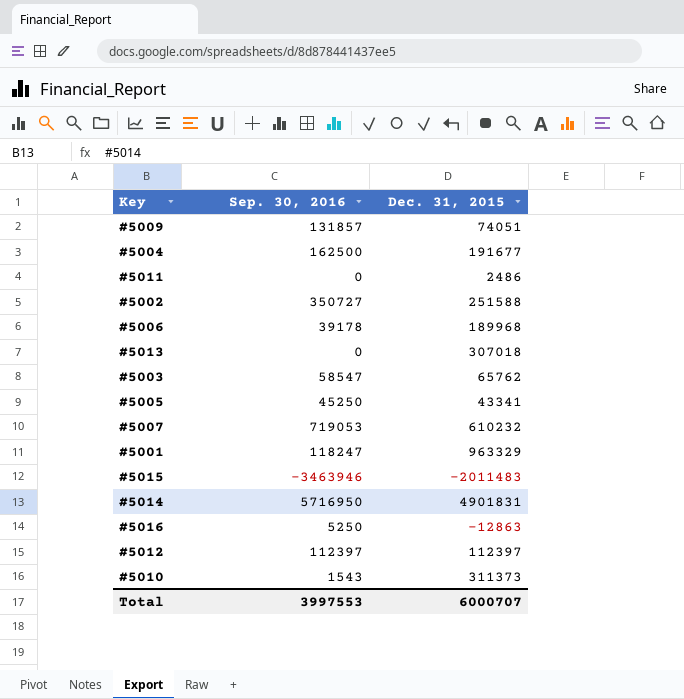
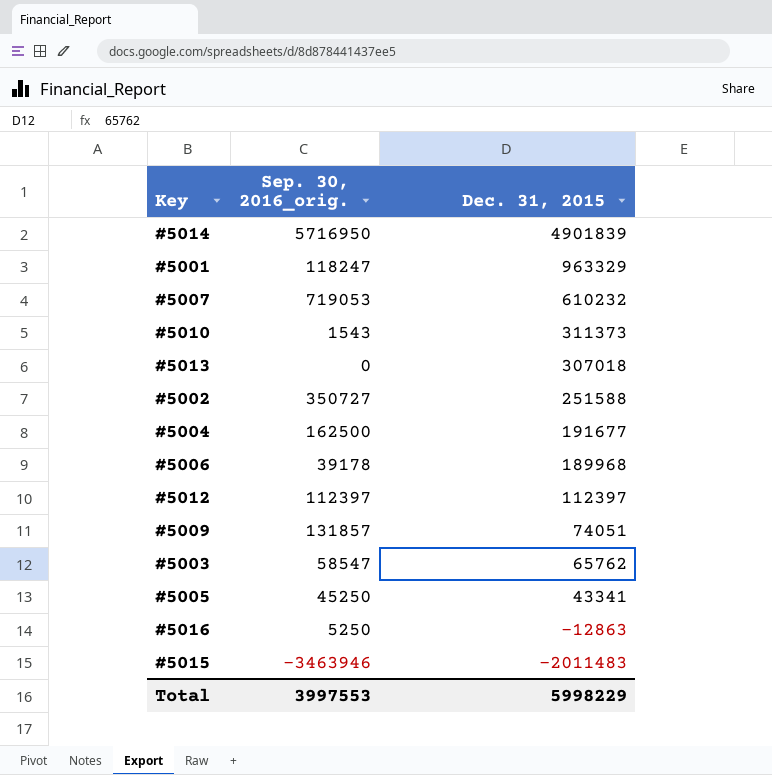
row order: none -> Dec. 31, 2015 descending
column name: Sep. 30, 2016 -> Sep. 30, 2016_orig.
row #5011: 0 | 2486 -> none
#5014 | Dec. 31, 2015: 4901831 -> 4901839
Total | Dec. 31, 2015: 6000707 -> 5998229

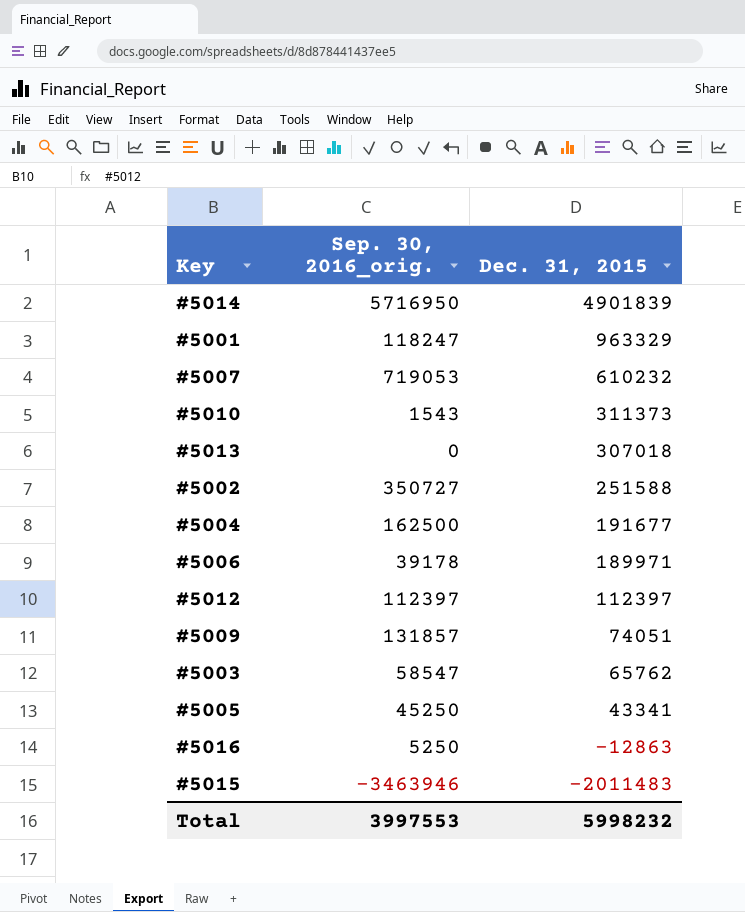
#5006 | Dec. 31, 2015: 189968 -> 189971
Total | Dec. 31, 2015: 5998229 -> 5998232

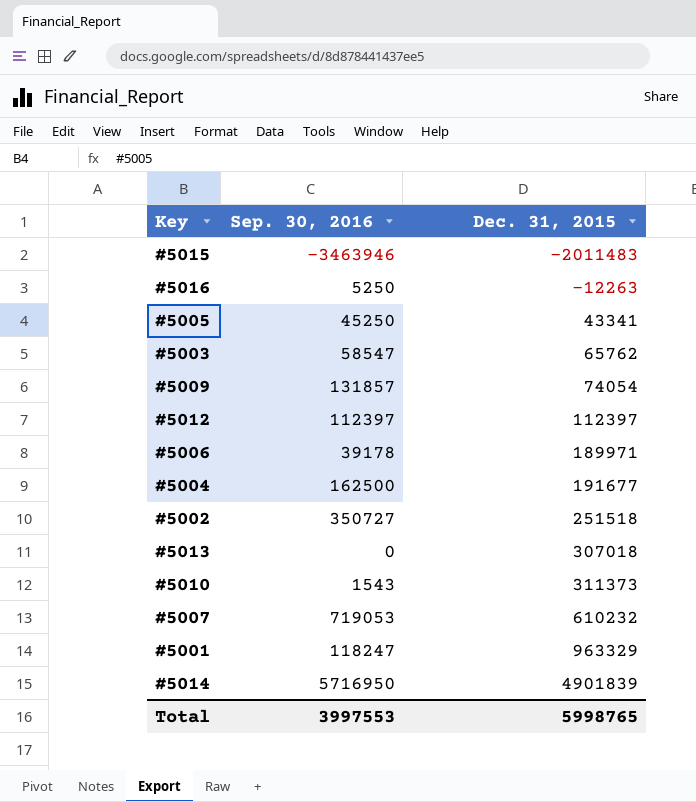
row order: Dec. 31, 2015 descending -> Dec. 31, 2015 ascending
column name: Sep. 30, 2016_orig. -> Sep. 30, 2016
#5016 | Dec. 31, 2015: -12863 -> -12263
#5009 | Dec. 31, 2015: 74051 -> 74054
#5002 | Dec. 31, 2015: 251588 -> 251518
Total | Dec. 31, 2015: 5998232 -> 5998765

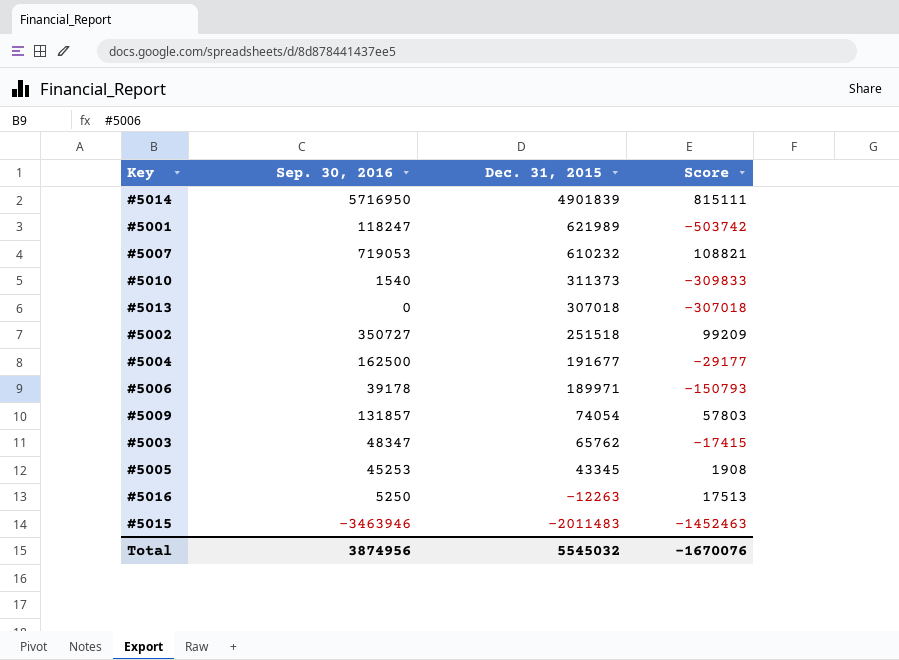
row order: Dec. 31, 2015 ascending -> Dec. 31, 2015 descending
column Score | formula: none -> [Sep. 30, 2016] - [Dec. 31, 2015]
row #5012: 112397 | 112397 -> none
#5001 | Dec. 31, 2015: 963329 -> 621989
#5010 | Sep. 30, 2016: 1543 -> 1540
#5003 | Sep. 30, 2016: 58547 -> 48347
#5005 | Sep. 30, 2016: 45250 -> 45253
#5005 | Dec. 31, 2015: 43341 -> 43345
Total | Sep. 30, 2016: 3997553 -> 3874956
Total | Dec. 31, 2015: 5998765 -> 5545032

